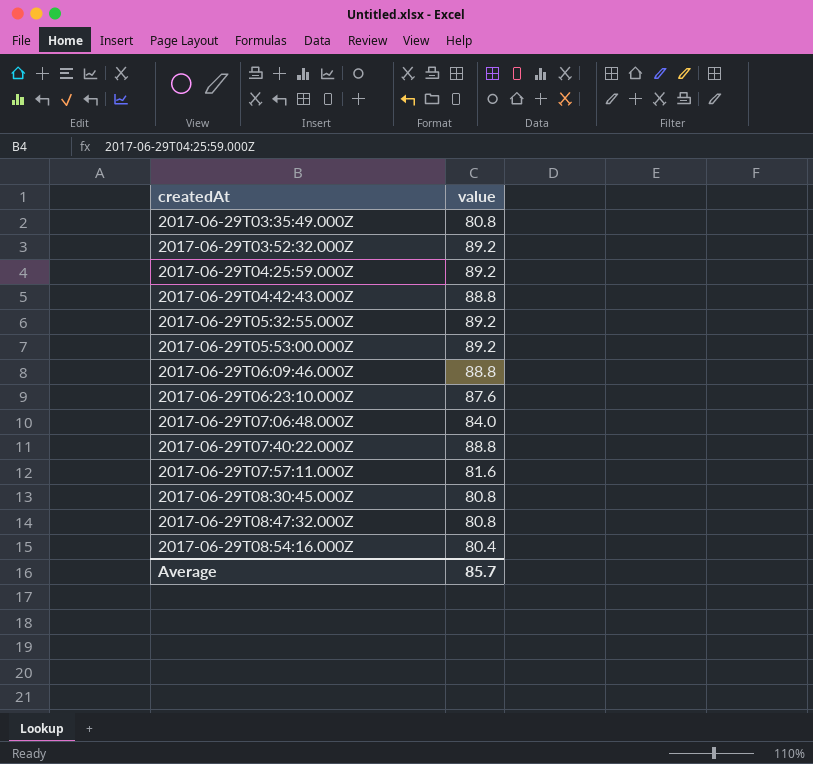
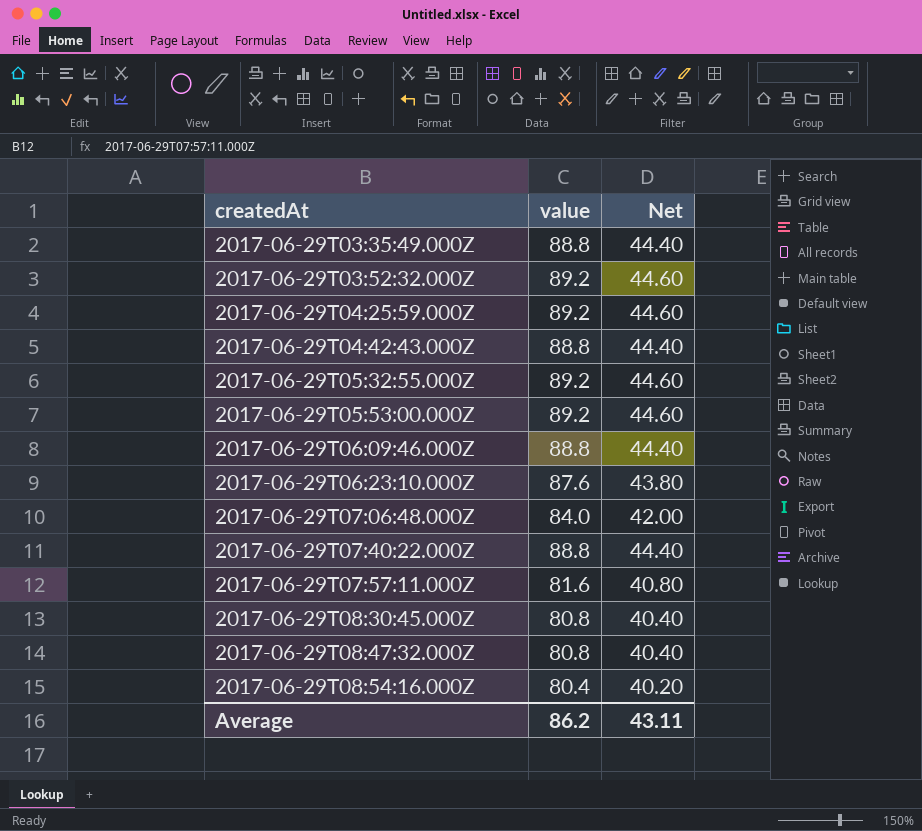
column Net | formula: none -> [value] * 0.5
2017-06-29T03:35:49.000Z | value: 80.8 -> 88.8
Average | value: 85.7 -> 86.2

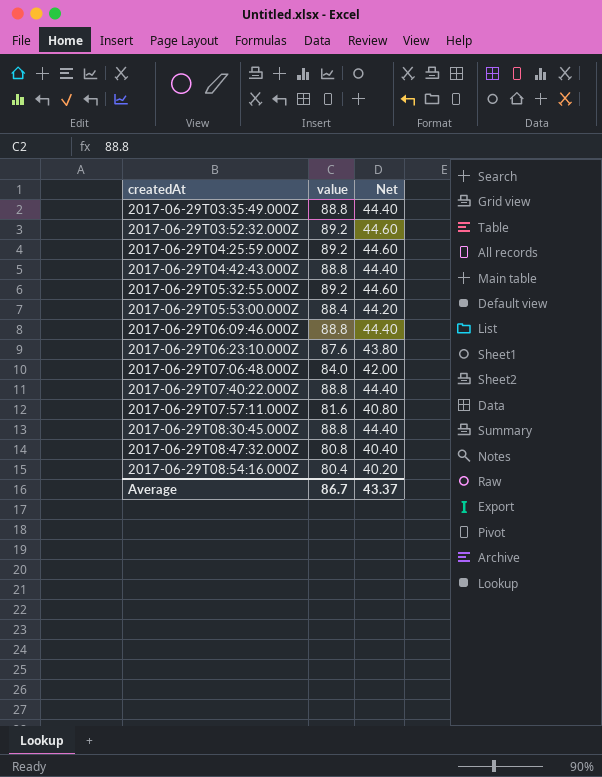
2017-06-29T05:53:00.000Z | value: 89.2 -> 88.4
2017-06-29T05:53:00.000Z | Net: 44.60 -> 44.20
2017-06-29T08:30:45.000Z | value: 80.8 -> 88.8
2017-06-29T08:30:45.000Z | Net: 40.40 -> 44.40
Average | value: 86.2 -> 86.7
Average | Net: 43.11 -> 43.37

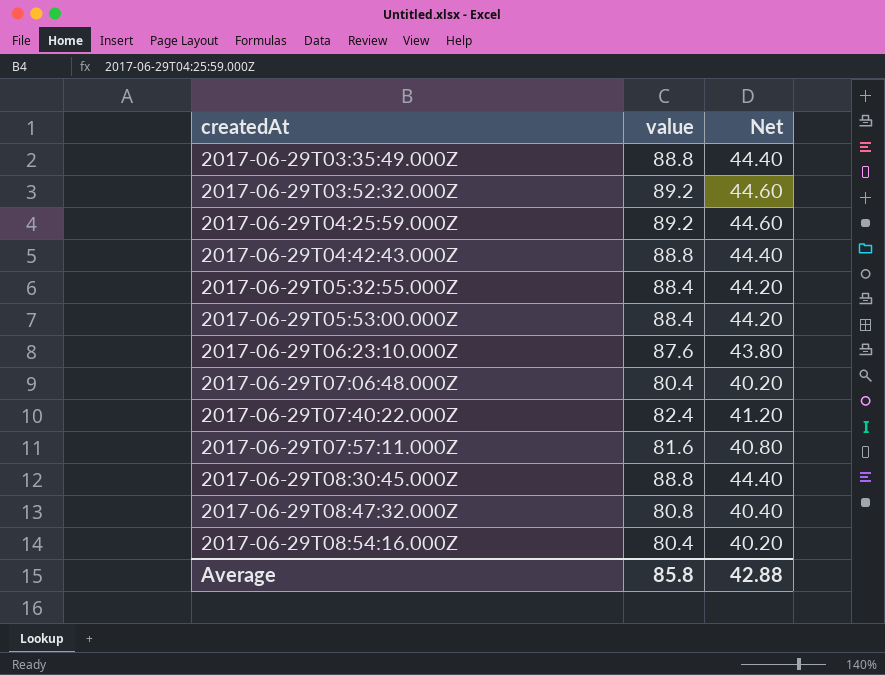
row 2017-06-29T06:09:46.000Z: 88.8 | 44.40 -> none
2017-06-29T05:32:55.000Z | value: 89.2 -> 88.4
2017-06-29T05:32:55.000Z | Net: 44.60 -> 44.20
2017-06-29T07:06:48.000Z | value: 84.0 -> 80.4
2017-06-29T07:06:48.000Z | Net: 42.00 -> 40.20
2017-06-29T07:40:22.000Z | value: 88.8 -> 82.4
2017-06-29T07:40:22.000Z | Net: 44.40 -> 41.20
Average | value: 86.7 -> 85.8
Average | Net: 43.37 -> 42.88

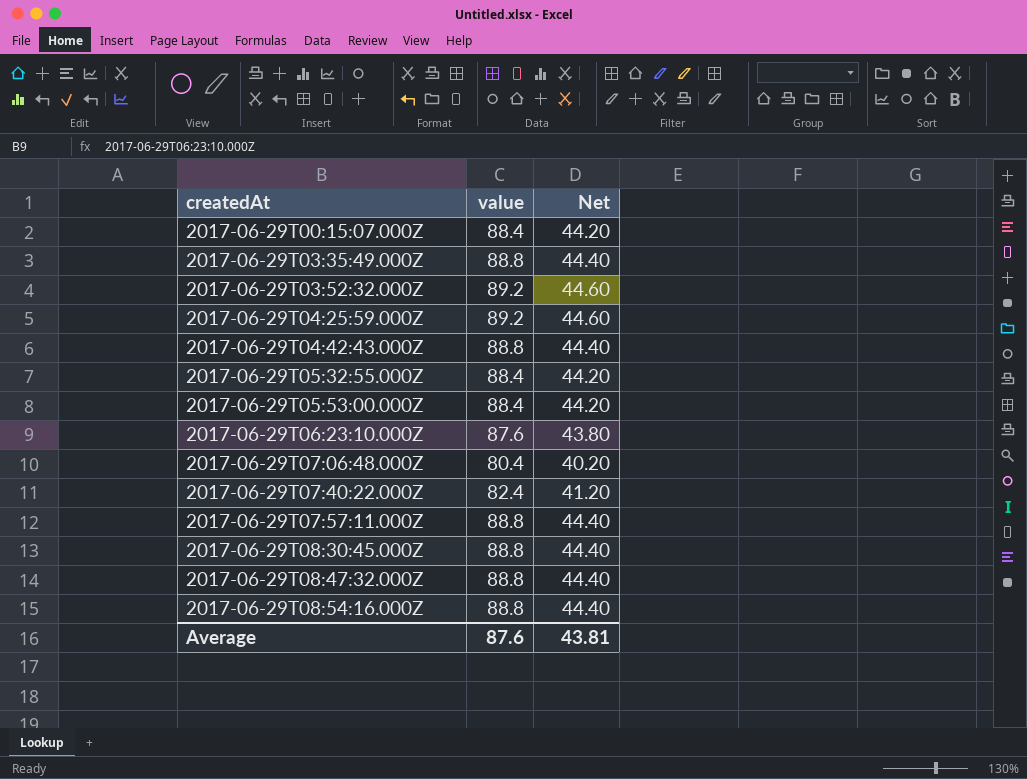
row 2017-06-29T00:15:07.000Z: none -> 88.4 | 44.20
2017-06-29T07:57:11.000Z | value: 81.6 -> 88.8
2017-06-29T07:57:11.000Z | Net: 40.80 -> 44.40
2017-06-29T08:47:32.000Z | value: 80.8 -> 88.8
2017-06-29T08:47:32.000Z | Net: 40.40 -> 44.40
2017-06-29T08:54:16.000Z | value: 80.4 -> 88.8
2017-06-29T08:54:16.000Z | Net: 40.20 -> 44.40
Average | value: 85.8 -> 87.6
Average | Net: 42.88 -> 43.81

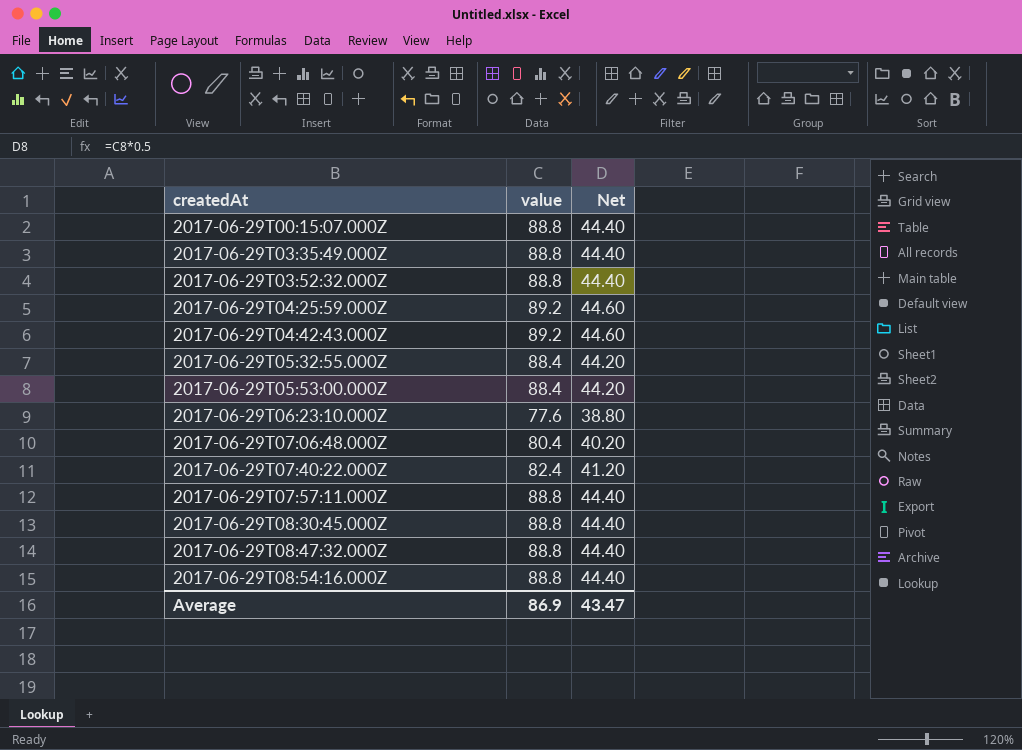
2017-06-29T00:15:07.000Z | value: 88.4 -> 88.8
2017-06-29T00:15:07.000Z | Net: 44.20 -> 44.40
2017-06-29T03:52:32.000Z | value: 89.2 -> 88.8
2017-06-29T03:52:32.000Z | Net: 44.60 -> 44.40
2017-06-29T04:42:43.000Z | value: 88.8 -> 89.2
2017-06-29T04:42:43.000Z | Net: 44.40 -> 44.60
2017-06-29T06:23:10.000Z | value: 87.6 -> 77.6
2017-06-29T06:23:10.000Z | Net: 43.80 -> 38.80
Average | value: 87.6 -> 86.9
Average | Net: 43.81 -> 43.47

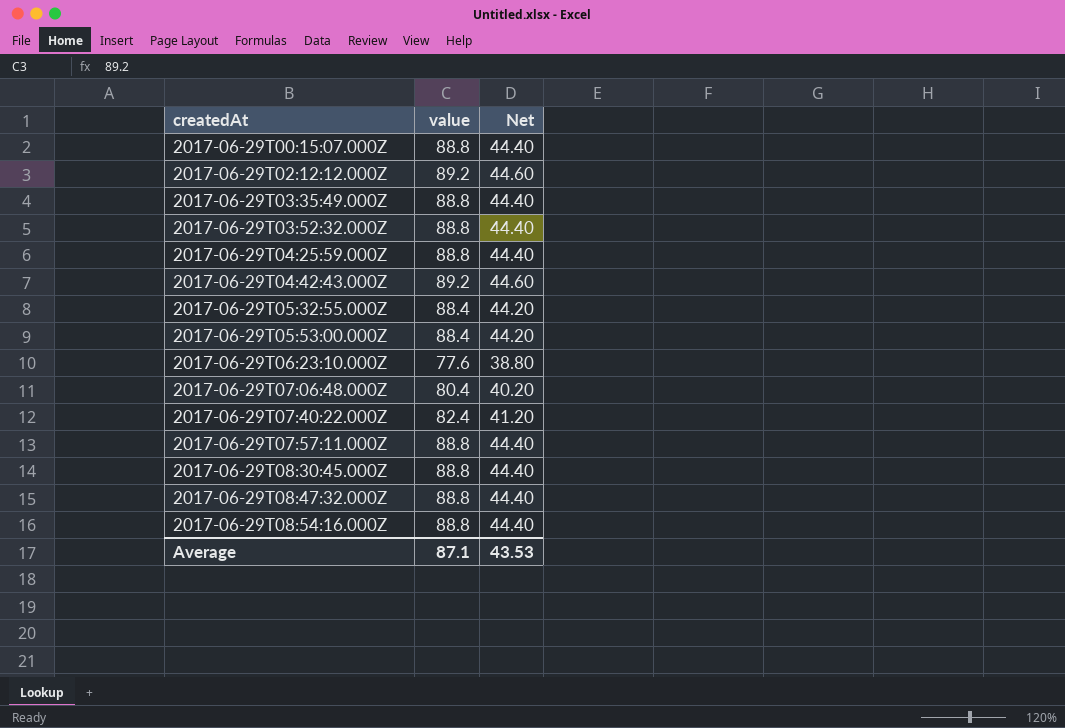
row 2017-06-29T02:12:12.000Z: none -> 89.2 | 44.60
2017-06-29T04:25:59.000Z | value: 89.2 -> 88.8
2017-06-29T04:25:59.000Z | Net: 44.60 -> 44.40
Average | value: 86.9 -> 87.1
Average | Net: 43.47 -> 43.53

